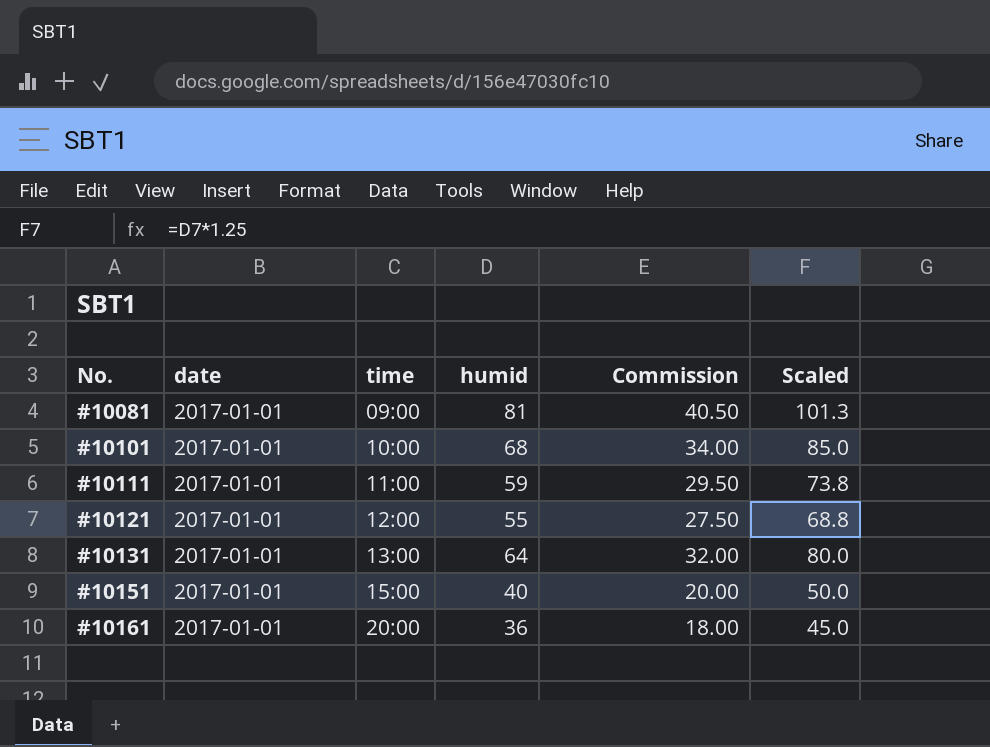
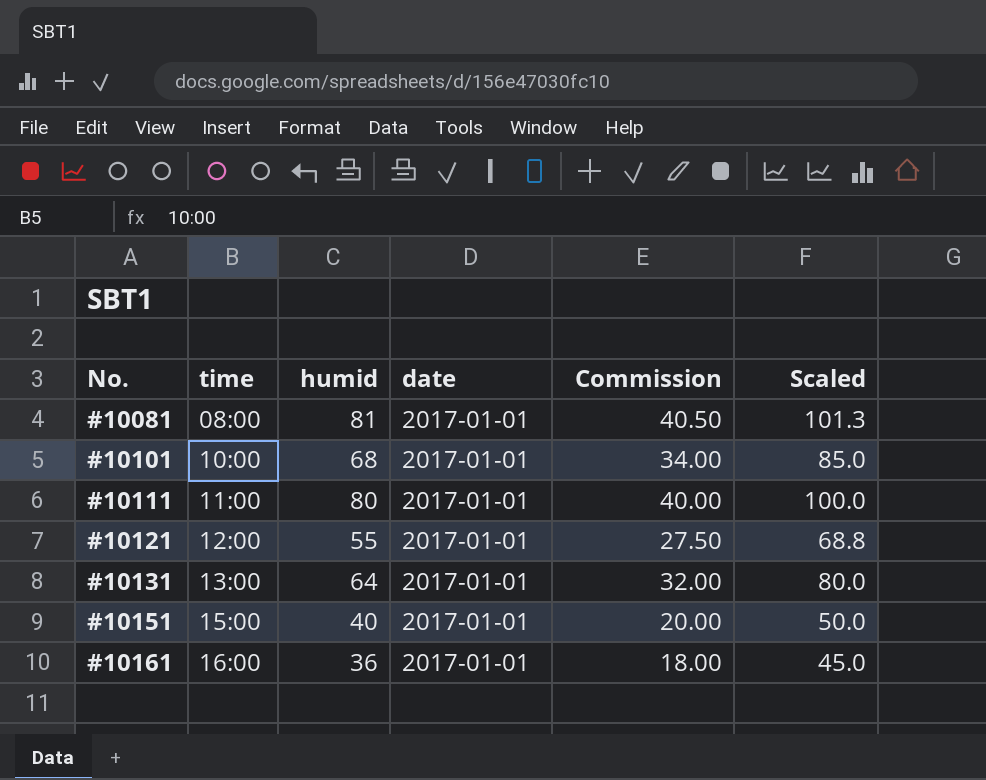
column date | position: 2 -> 4
#10081 | time: 09:00 -> 08:00
#10111 | humid: 59 -> 80
#10111 | Commission: 29.50 -> 40.00
#10111 | Scaled: 73.8 -> 100.0
#10161 | time: 20:00 -> 16:00

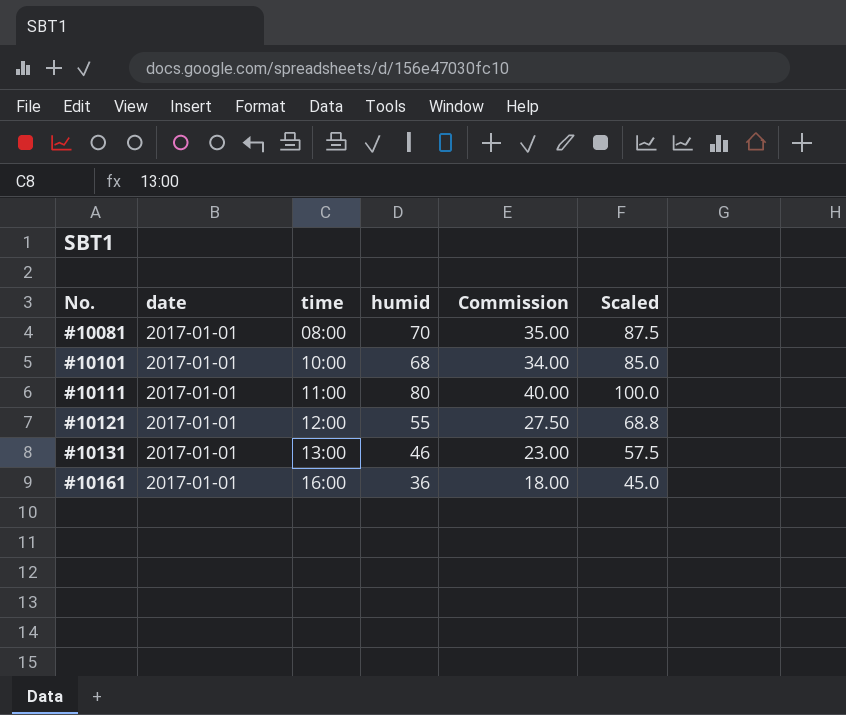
column date | position: 4 -> 2
row #10151: 15:00 | 40 | 2017-01-01 | 20.00 | 50.0 -> none
#10081 | humid: 81 -> 70
#10081 | Commission: 40.50 -> 35.00
#10081 | Scaled: 101.3 -> 87.5
#10131 | humid: 64 -> 46
#10131 | Commission: 32.00 -> 23.00
#10131 | Scaled: 80.0 -> 57.5

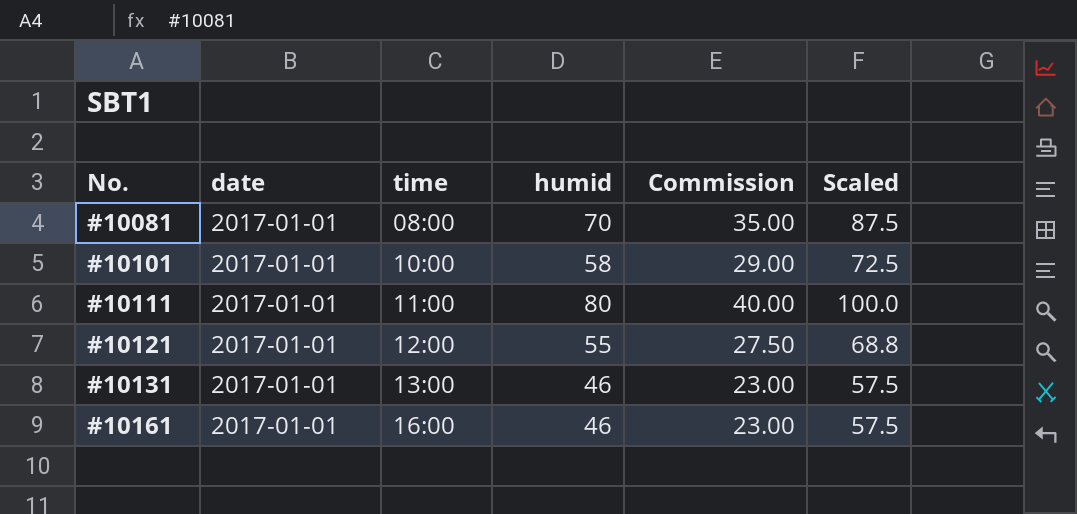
#10101 | humid: 68 -> 58
#10101 | Commission: 34.00 -> 29.00
#10101 | Scaled: 85.0 -> 72.5
#10161 | humid: 36 -> 46
#10161 | Commission: 18.00 -> 23.00
#10161 | Scaled: 45.0 -> 57.5

